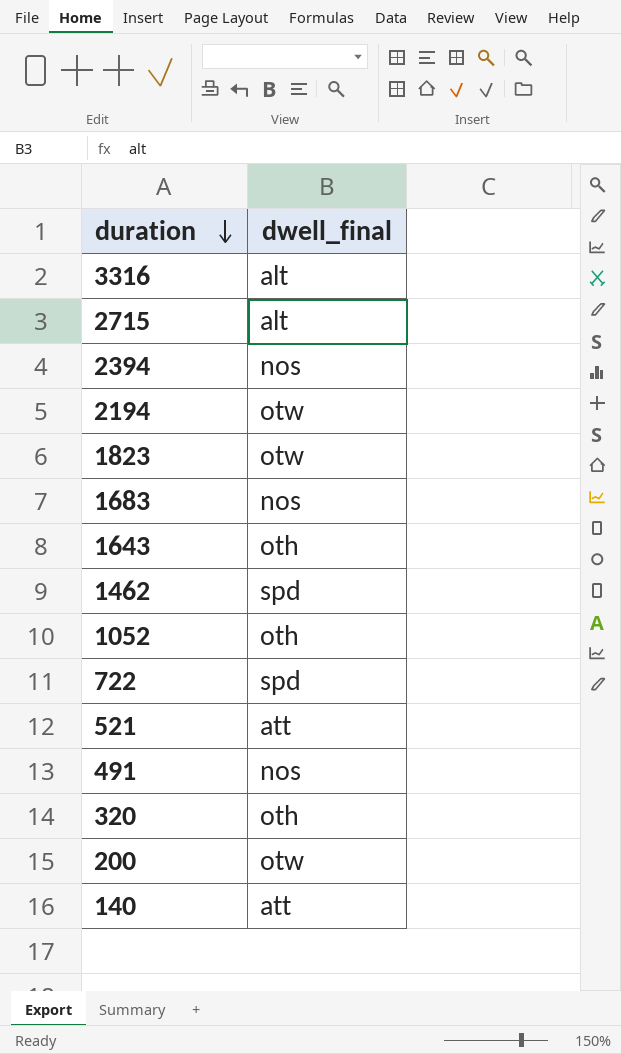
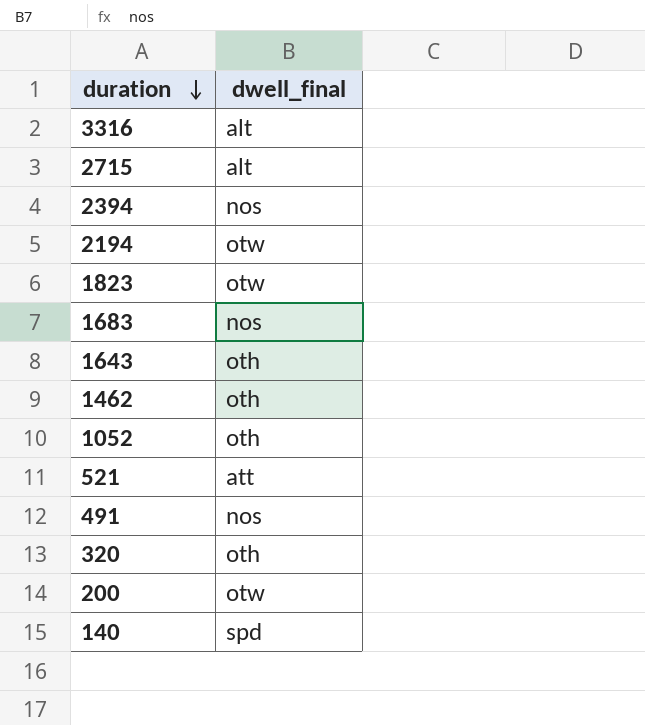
row 722: spd -> none
1462 | dwell_final: spd -> oth
140 | dwell_final: att -> spd

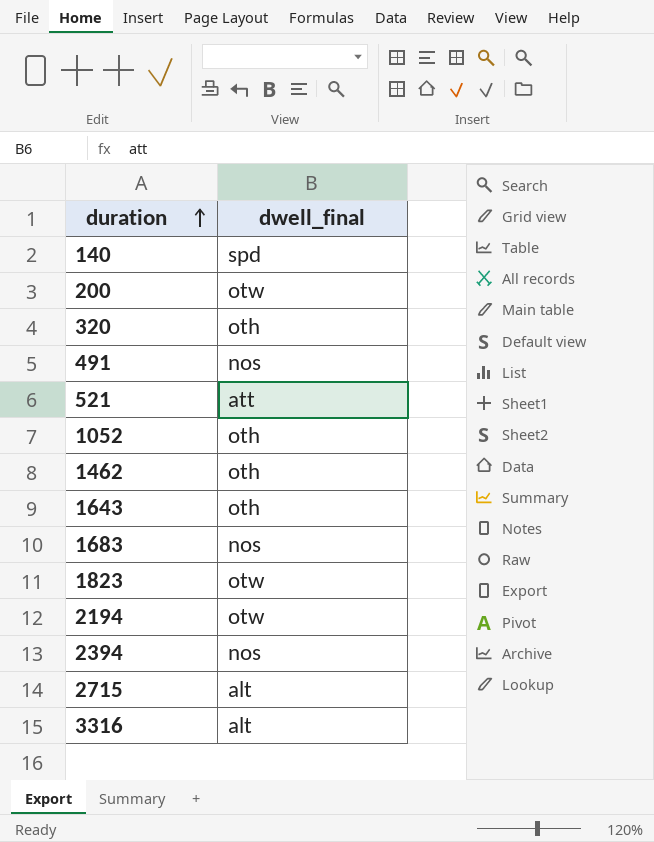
row order: duration descending -> duration ascending

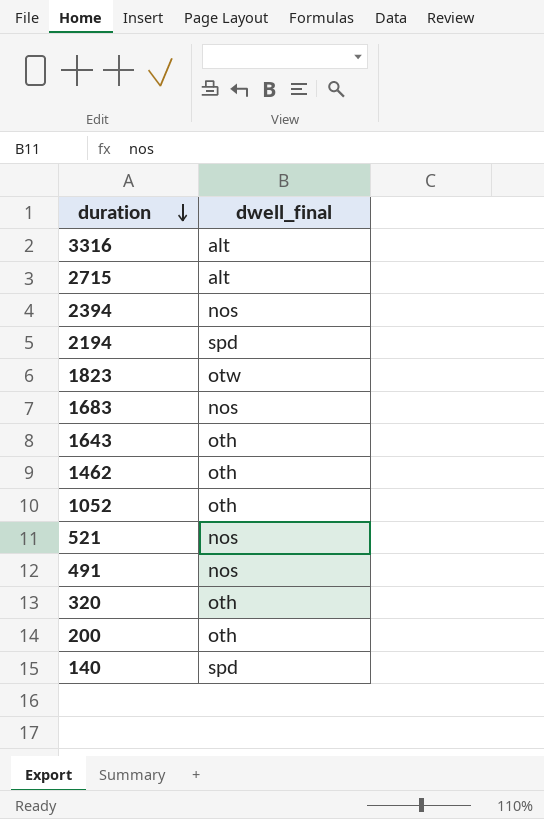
row order: duration ascending -> duration descending
2194 | dwell_final: otw -> spd
521 | dwell_final: att -> nos
200 | dwell_final: otw -> oth

